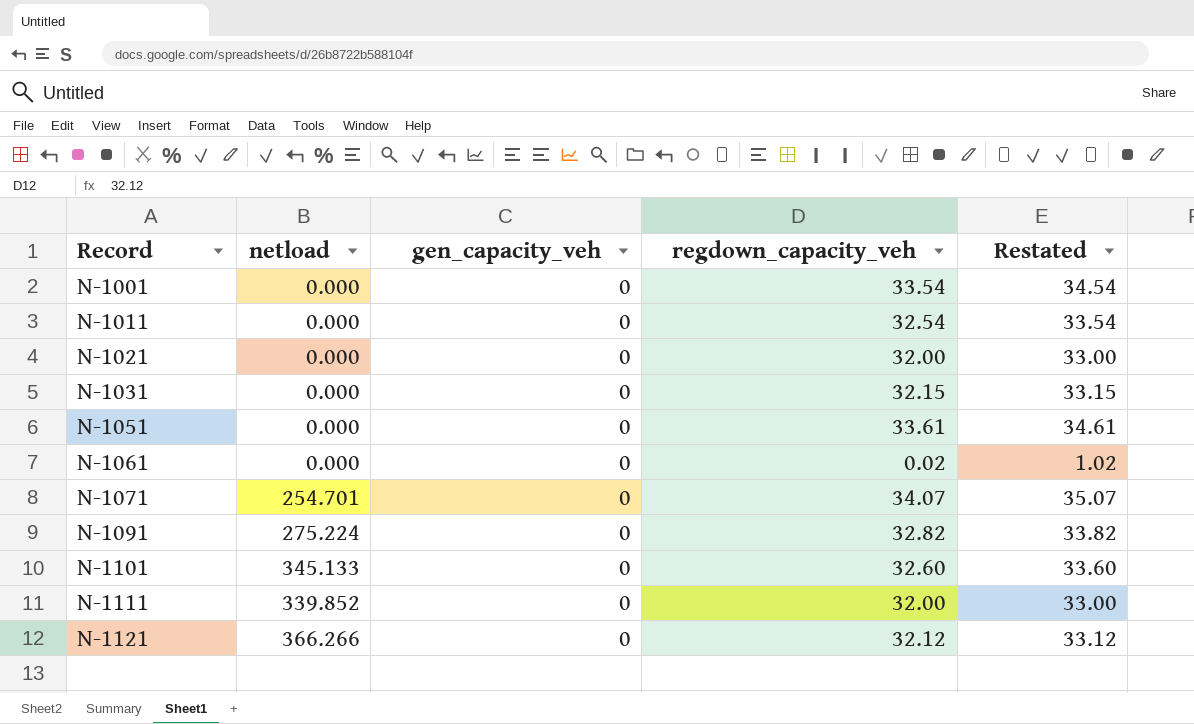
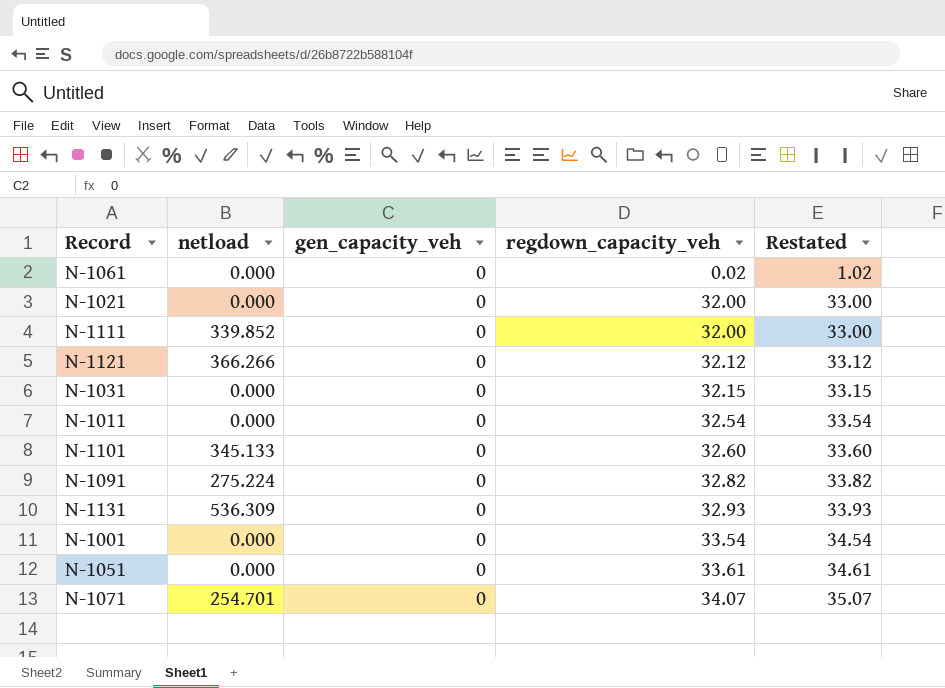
row order: Record ascending -> regdown_capacity_veh ascending
row N-1131: none -> 536.309 | 0 | 32.93 | 33.93

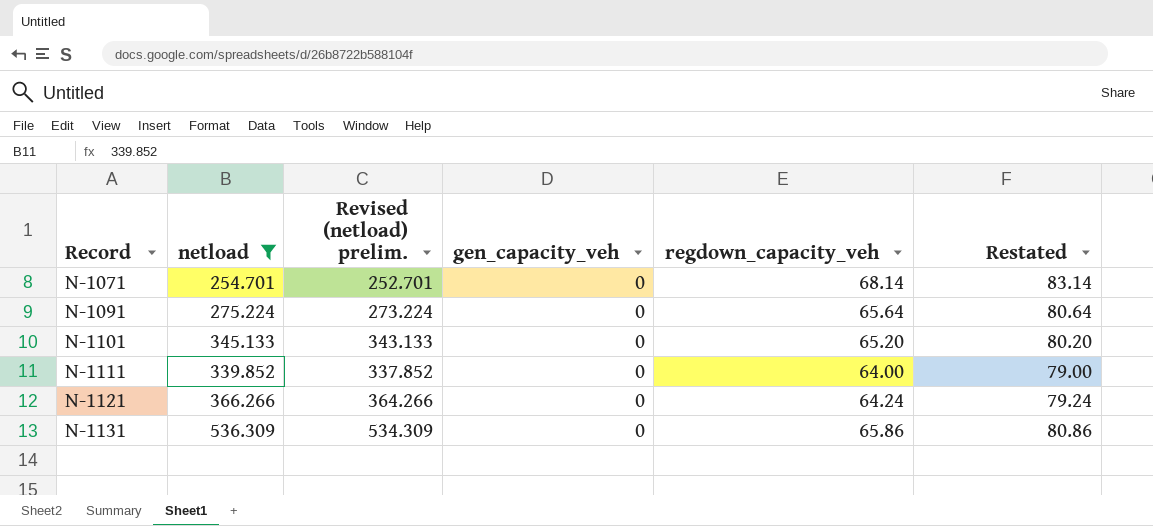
filter: none -> netload != 0.000
row order: regdown_capacity_veh ascending -> Record ascending
column Revised (netload) prelim. | formula: none -> [netload] - 2
column Restated | formula: [regdown_capacity_veh] + 1 -> [regdown_capacity_veh] + 15
N-1071 | regdown_capacity_veh: 34.07 -> 68.14
N-1091 | regdown_capacity_veh: 32.82 -> 65.64
N-1101 | regdown_capacity_veh: 32.60 -> 65.20
N-1111 | regdown_capacity_veh: 32.00 -> 64.00
N-1121 | regdown_capacity_veh: 32.12 -> 64.24
N-1131 | regdown_capacity_veh: 32.93 -> 65.86

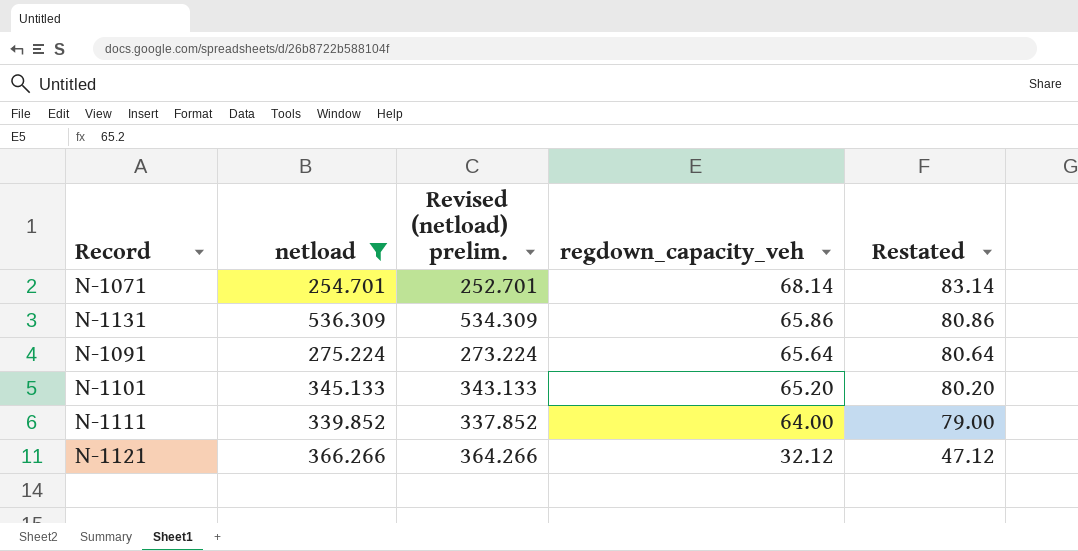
row order: Record ascending -> regdown_capacity_veh descending
column gen_capacity_veh | position: 4 -> none
N-1121 | regdown_capacity_veh: 64.24 -> 32.12
N-1121 | Restated: 79.24 -> 47.12

